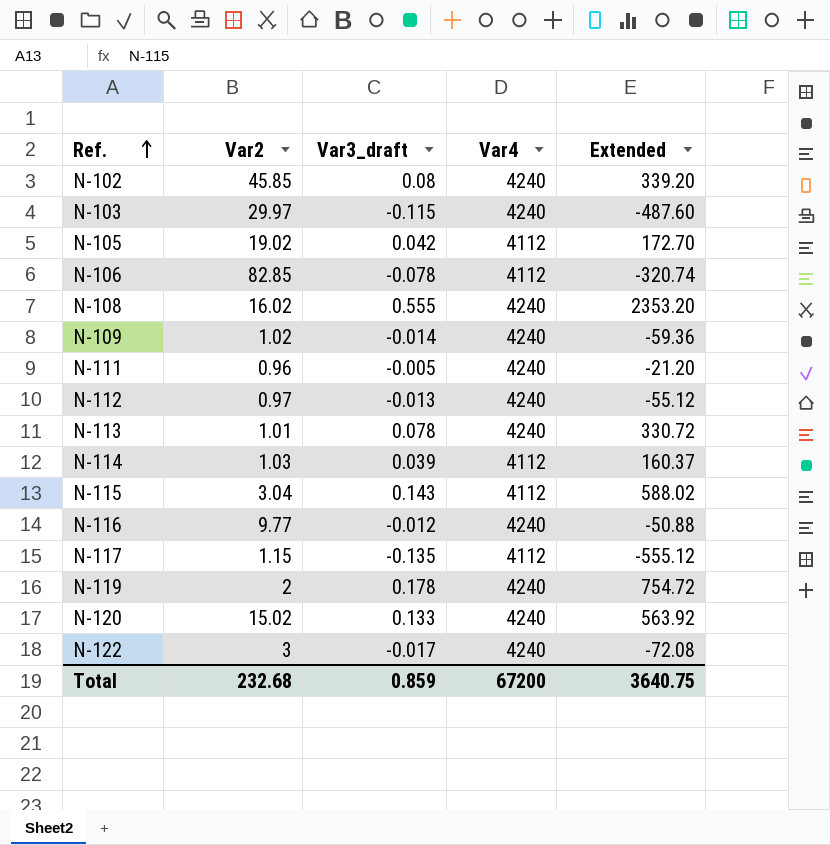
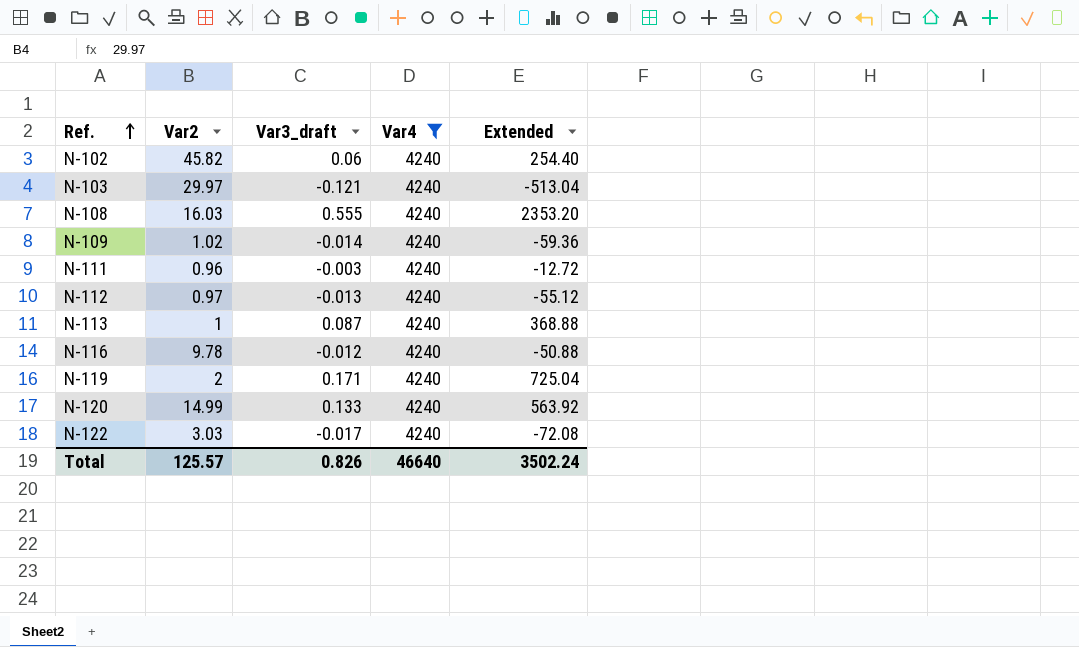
filter: none -> Var4 = 4240
N-102 | Var2: 45.85 -> 45.82
N-102 | Var3_draft: 0.08 -> 0.06
N-102 | Extended: 339.20 -> 254.40
N-103 | Var3_draft: -0.115 -> -0.121
N-103 | Extended: -487.60 -> -513.04
N-108 | Var2: 16.02 -> 16.03
N-111 | Var3_draft: -0.005 -> -0.003
N-111 | Extended: -21.20 -> -12.72
N-113 | Var2: 1.01 -> 1
N-113 | Var3_draft: 0.078 -> 0.087
N-113 | Extended: 330.72 -> 368.88
N-116 | Var2: 9.77 -> 9.78
N-119 | Var3_draft: 0.178 -> 0.171
N-119 | Extended: 754.72 -> 725.04
N-120 | Var2: 15.02 -> 14.99
N-122 | Var2: 3 -> 3.03
Total | Var2: 232.68 -> 125.57
Total | Var3_draft: 0.859 -> 0.826
Total | Var4: 67200 -> 46640
Total | Extended: 3640.75 -> 3502.24

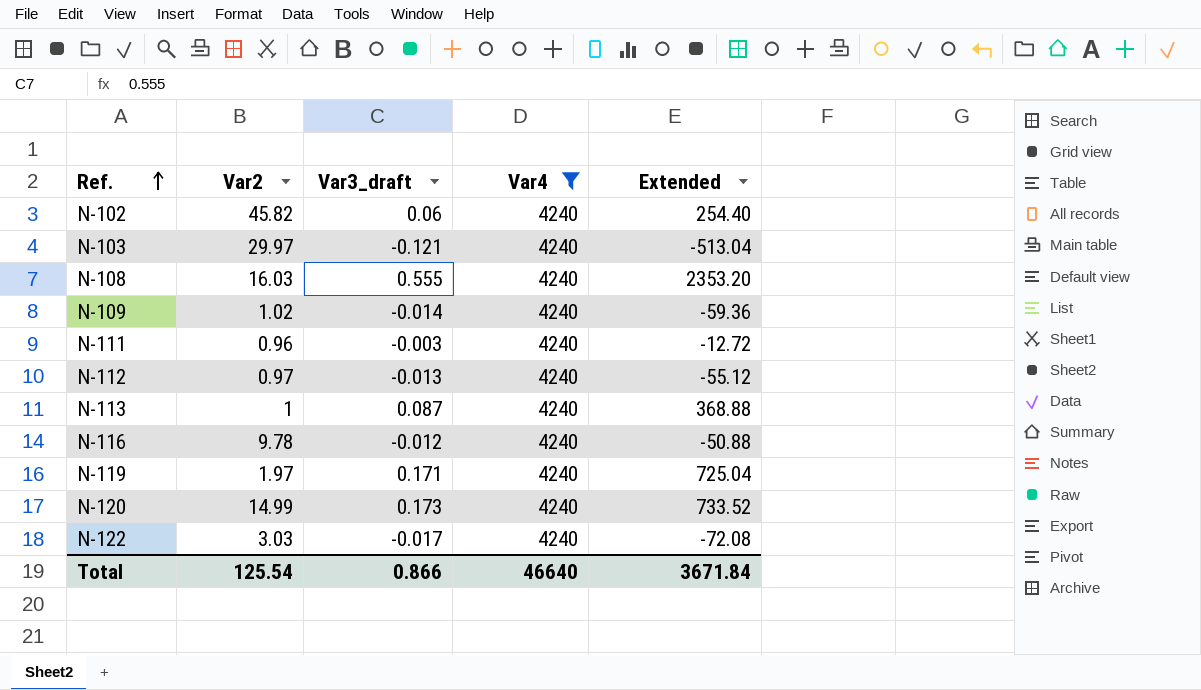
N-119 | Var2: 2 -> 1.97
N-120 | Var3_draft: 0.133 -> 0.173
N-120 | Extended: 563.92 -> 733.52
Total | Var2: 125.57 -> 125.54
Total | Var3_draft: 0.826 -> 0.866
Total | Extended: 3502.24 -> 3671.84

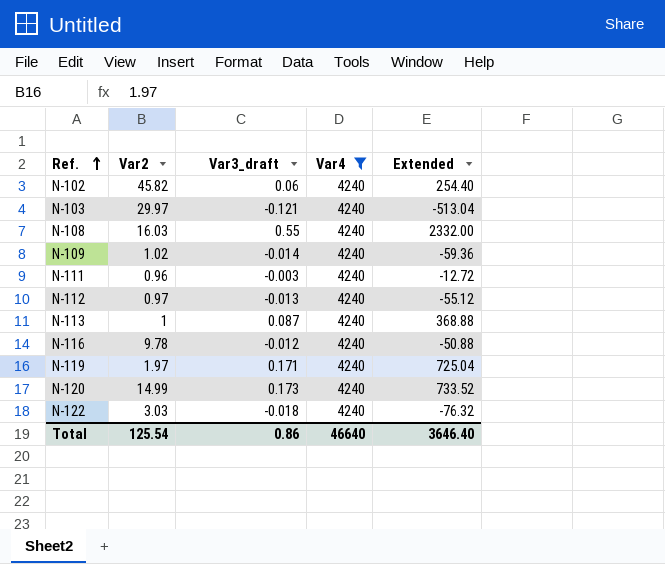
N-108 | Var3_draft: 0.555 -> 0.55
N-108 | Extended: 2353.20 -> 2332.00
N-122 | Var3_draft: -0.017 -> -0.018
N-122 | Extended: -72.08 -> -76.32
Total | Var3_draft: 0.866 -> 0.86
Total | Extended: 3671.84 -> 3646.40

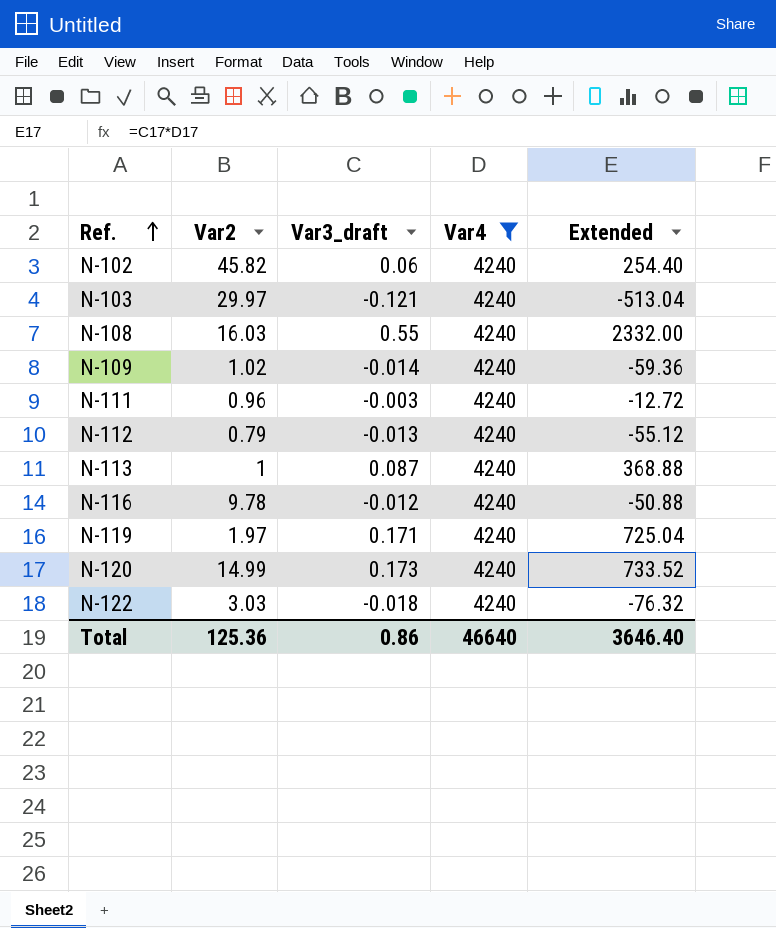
N-112 | Var2: 0.97 -> 0.79
Total | Var2: 125.54 -> 125.36

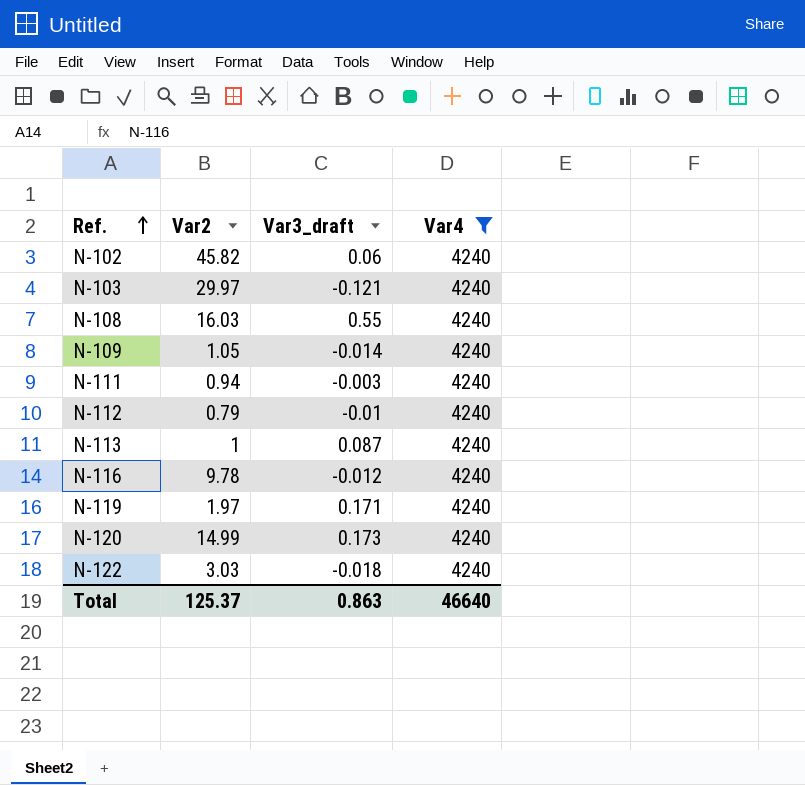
column Extended | formula: [Var3_draft] * [Var4] -> none
N-109 | Var2: 1.02 -> 1.05
N-111 | Var2: 0.96 -> 0.94
N-112 | Var3_draft: -0.013 -> -0.01
Total | Var2: 125.36 -> 125.37
Total | Var3_draft: 0.86 -> 0.863

